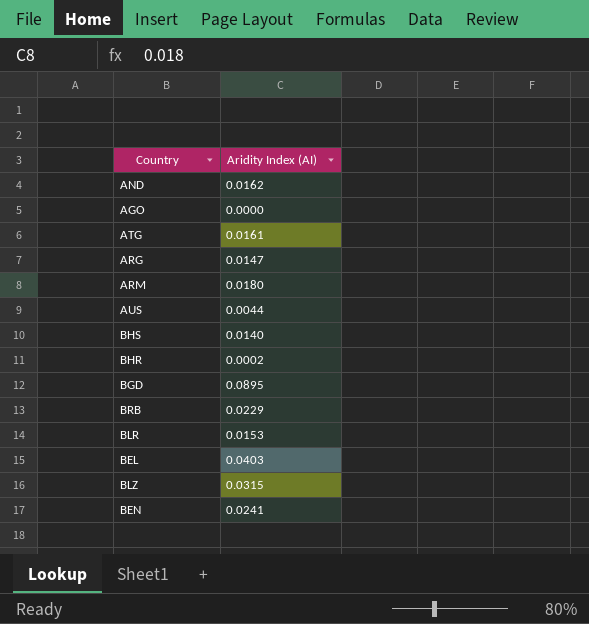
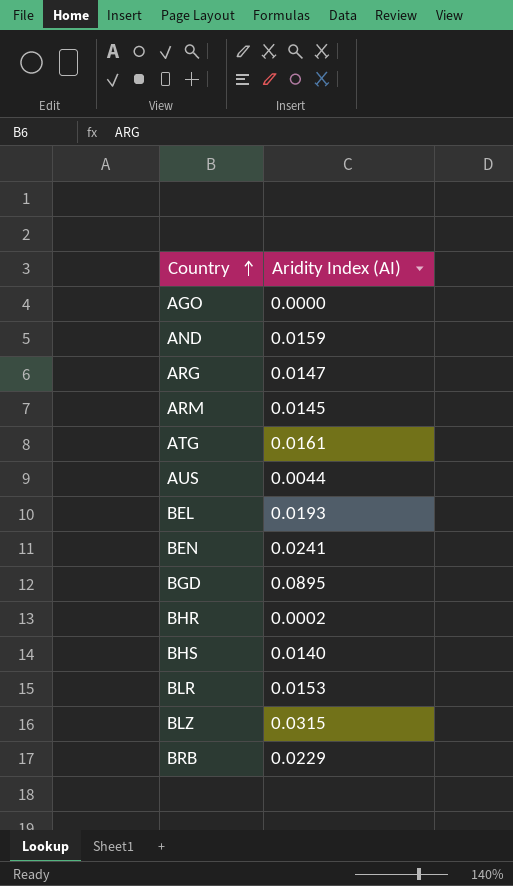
row order: none -> Country ascending
AND | Aridity Index (AI): 0.0162 -> 0.0159
ARM | Aridity Index (AI): 0.0180 -> 0.0145
BEL | Aridity Index (AI): 0.0403 -> 0.0193

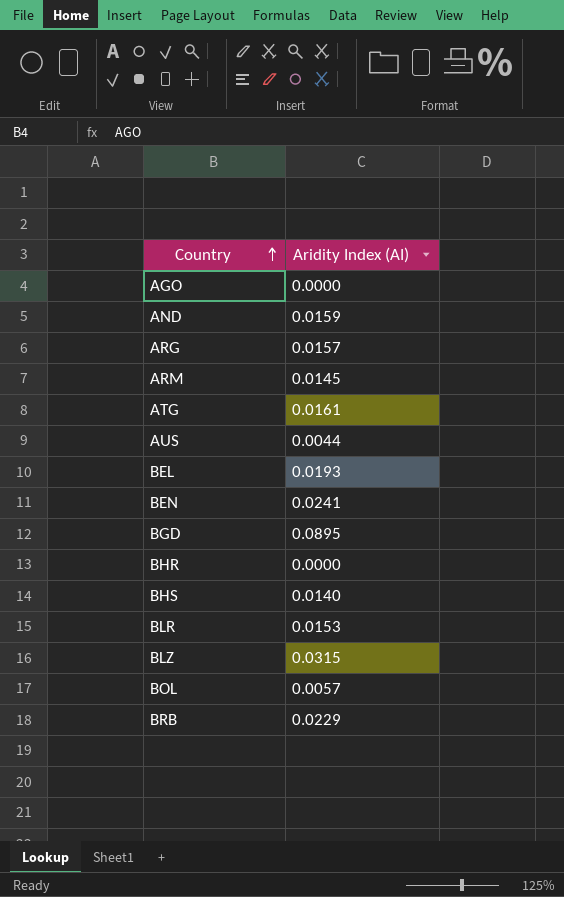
ARG | Aridity Index (AI): 0.0147 -> 0.0157
BHR | Aridity Index (AI): 0.0002 -> 0.0000
row BOL: none -> 0.0057

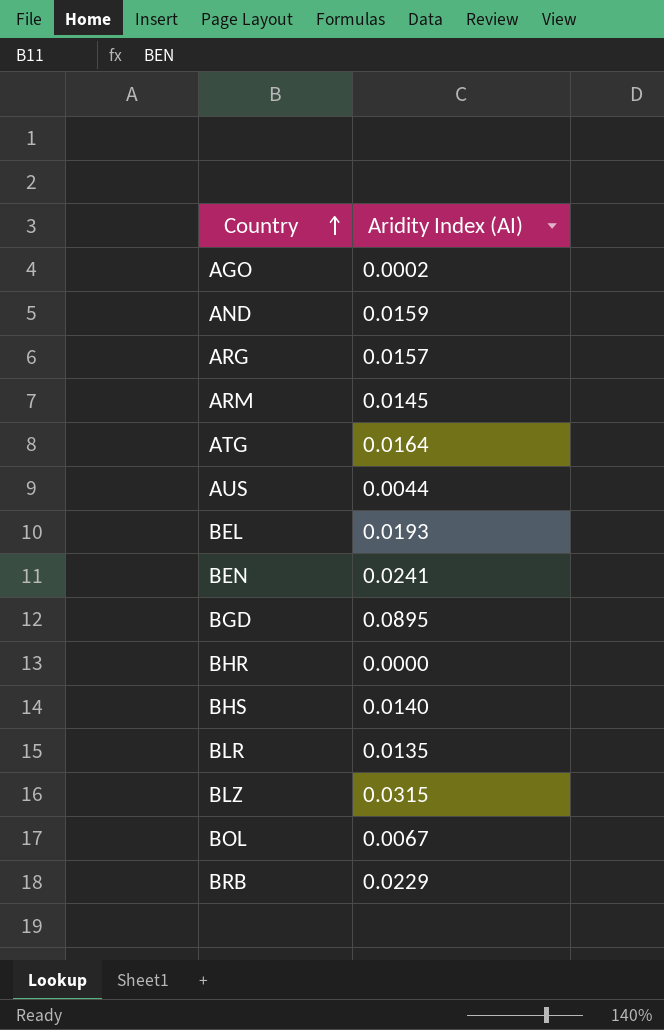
AGO | Aridity Index (AI): 0.0000 -> 0.0002
ATG | Aridity Index (AI): 0.0161 -> 0.0164
BLR | Aridity Index (AI): 0.0153 -> 0.0135
BOL | Aridity Index (AI): 0.0057 -> 0.0067

